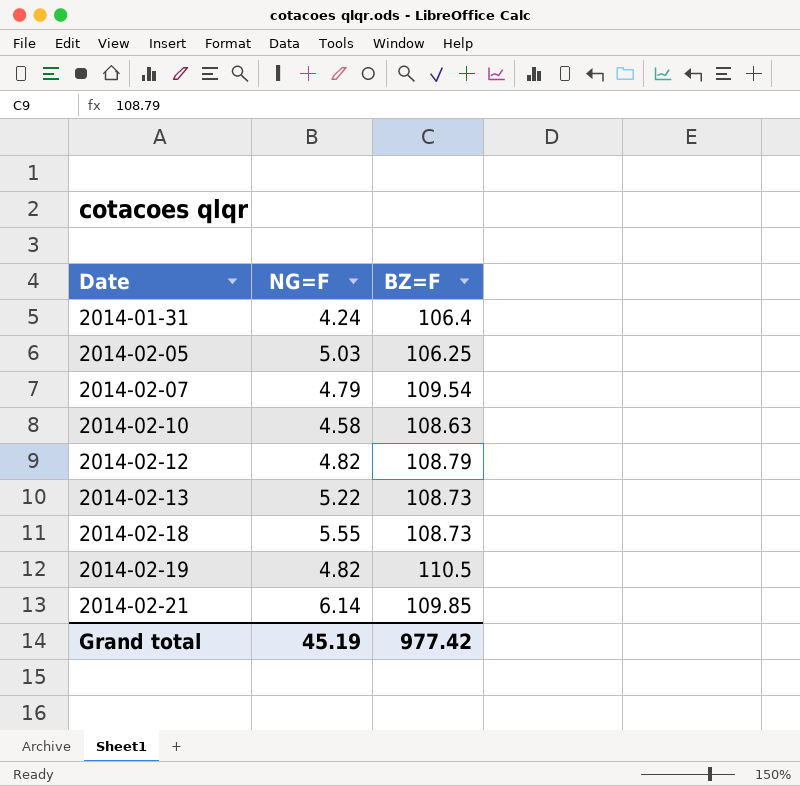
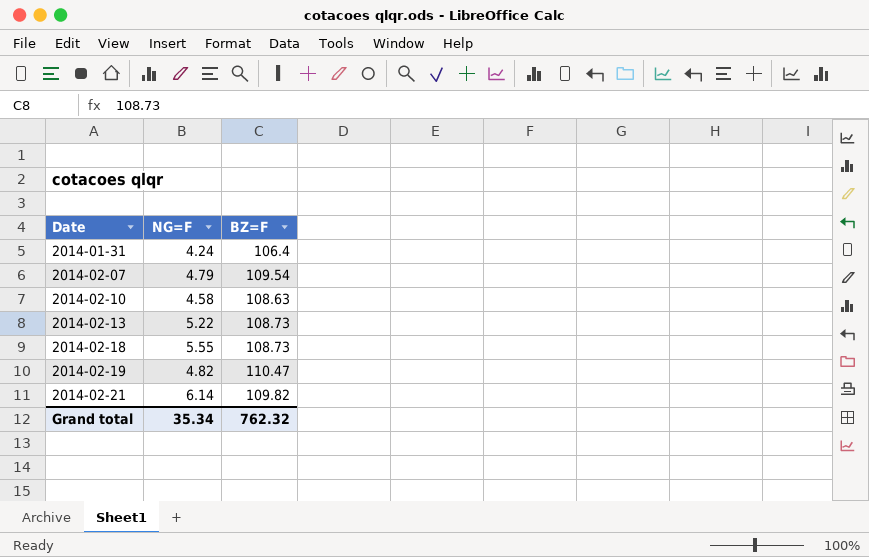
row 2014-02-05: 5.03 | 106.25 -> none
row 2014-02-12: 4.82 | 108.79 -> none
2014-02-19 | BZ=F: 110.5 -> 110.47
2014-02-21 | BZ=F: 109.85 -> 109.82
Grand total | NG=F: 45.19 -> 35.34
Grand total | BZ=F: 977.42 -> 762.32

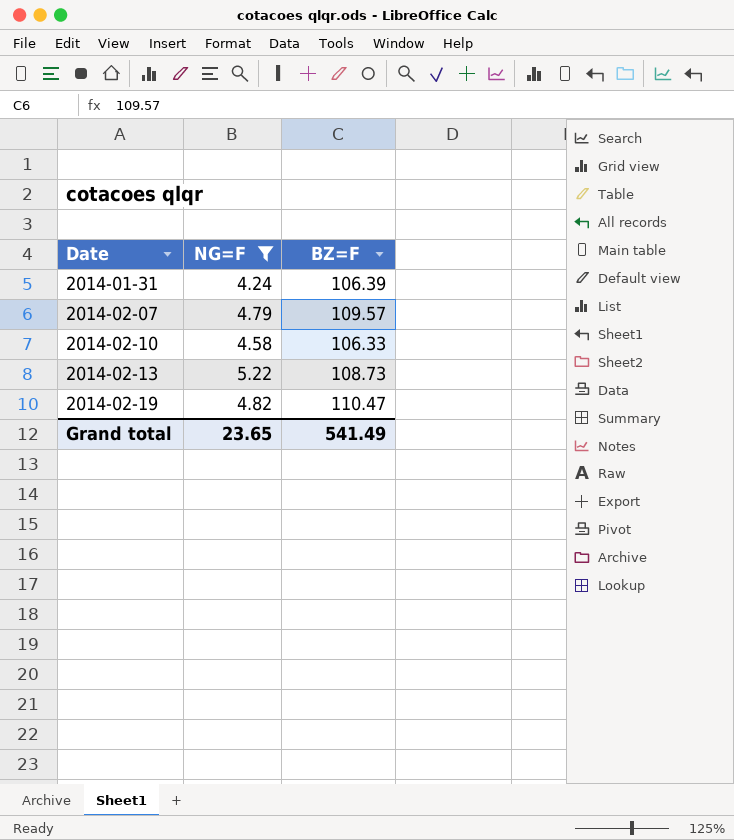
filter: none -> NG=F <= 5.22
2014-01-31 | BZ=F: 106.4 -> 106.39
2014-02-07 | BZ=F: 109.54 -> 109.57
2014-02-10 | BZ=F: 108.63 -> 106.33
Grand total | NG=F: 35.34 -> 23.65
Grand total | BZ=F: 762.32 -> 541.49

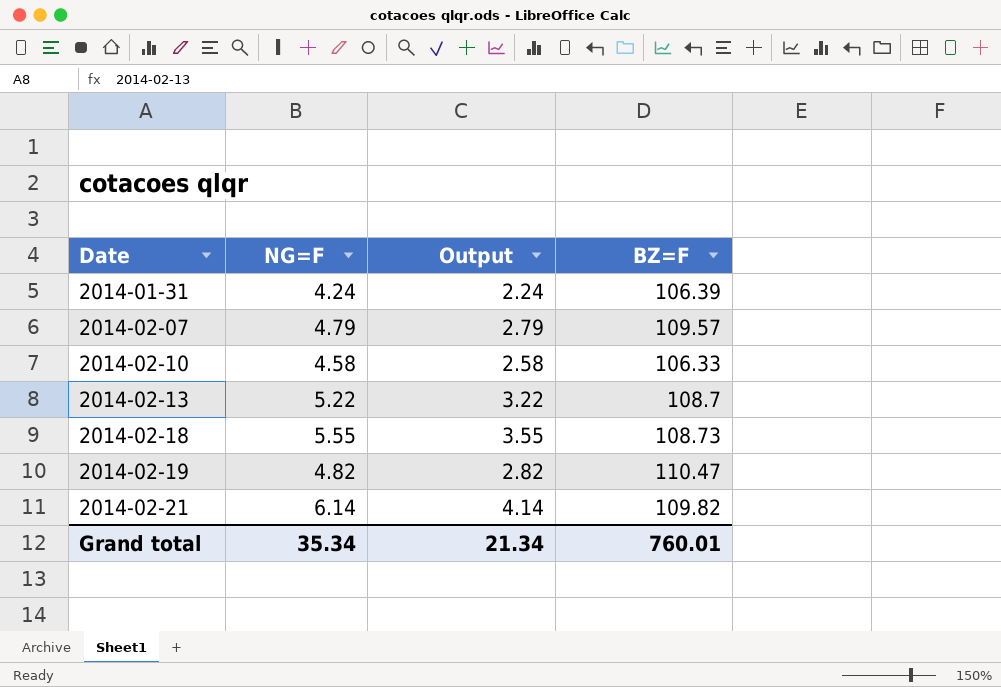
filter: NG=F <= 5.22 -> none
column Output | formula: none -> [NG=F] - 2
2014-02-13 | BZ=F: 108.73 -> 108.7
Grand total | NG=F: 23.65 -> 35.34
Grand total | BZ=F: 541.49 -> 760.01

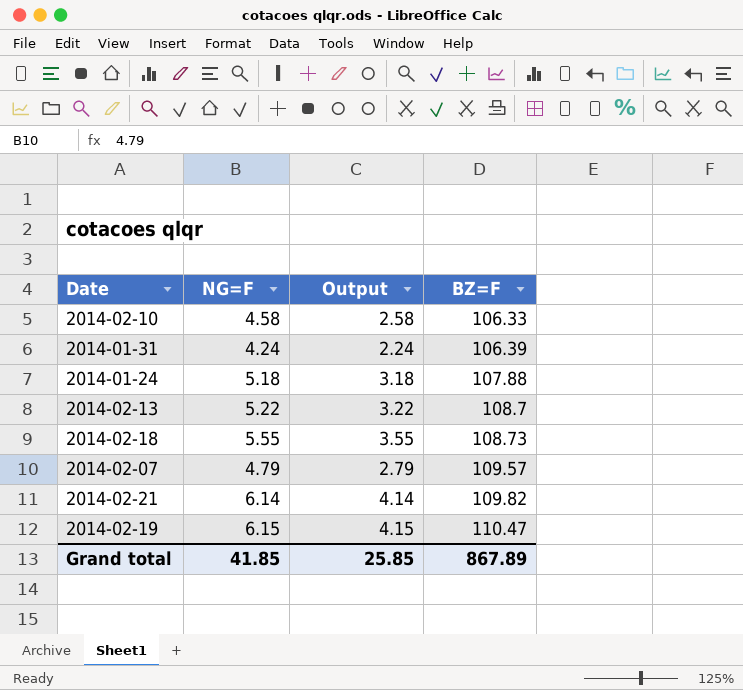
row order: Date ascending -> BZ=F ascending
row 2014-01-24: none -> 5.18 | 3.18 | 107.88
2014-02-19 | NG=F: 4.82 -> 6.15
2014-02-19 | Output: 2.82 -> 4.15
Grand total | NG=F: 35.34 -> 41.85
Grand total | Output: 21.34 -> 25.85
Grand total | BZ=F: 760.01 -> 867.89

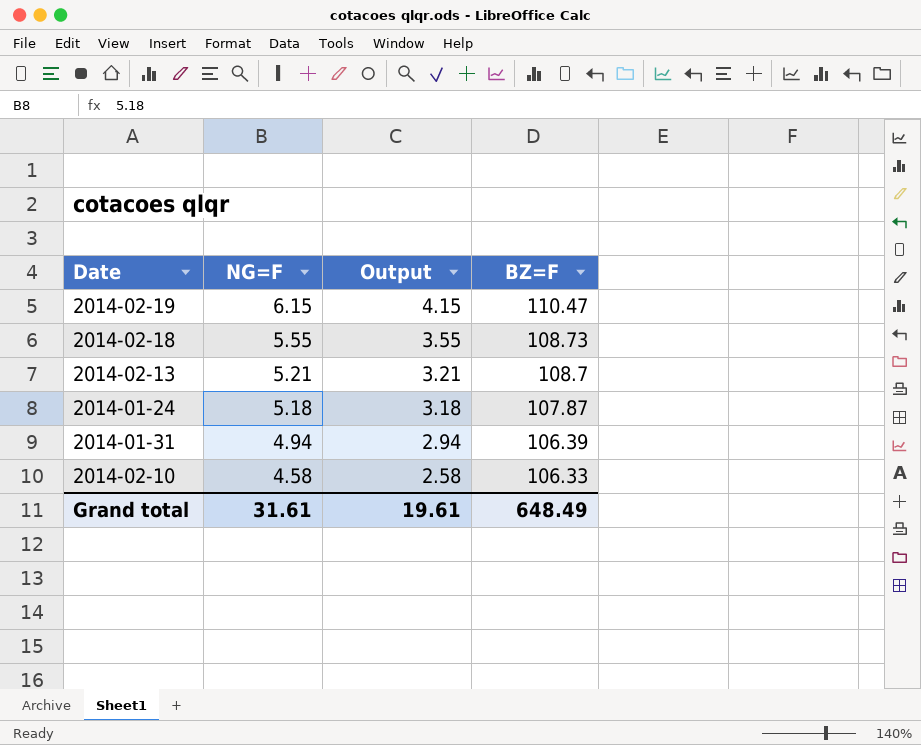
row order: BZ=F ascending -> NG=F descending
row 2014-02-07: 4.79 | 2.79 | 109.57 -> none
row 2014-02-21: 6.14 | 4.14 | 109.82 -> none
2014-02-13 | NG=F: 5.22 -> 5.21
2014-02-13 | Output: 3.22 -> 3.21
2014-01-24 | BZ=F: 107.88 -> 107.87
2014-01-31 | NG=F: 4.24 -> 4.94
2014-01-31 | Output: 2.24 -> 2.94
Grand total | NG=F: 41.85 -> 31.61
Grand total | Output: 25.85 -> 19.61
Grand total | BZ=F: 867.89 -> 648.49

